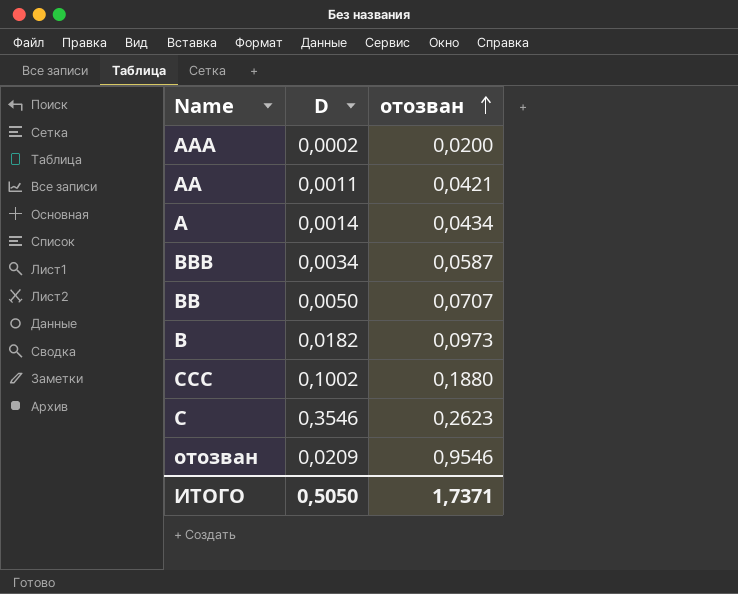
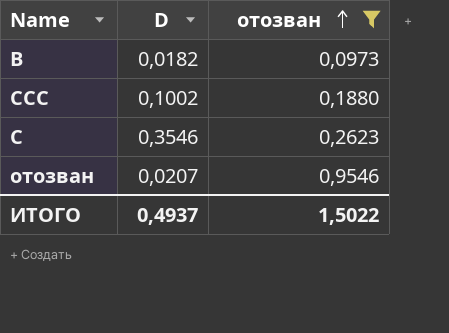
filter: none -> отозван >= 0,0973
отозван | D: 0,0209 -> 0,0207
ИТОГО | D: 0,5050 -> 0,4937
ИТОГО | отозван: 1,7371 -> 1,5022

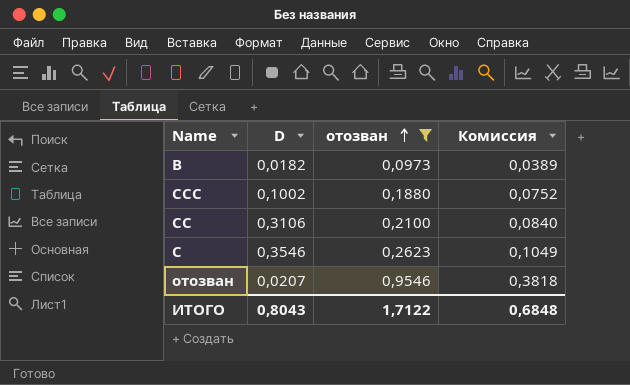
column Комиссия | formula: none -> [отозван] * 0,4
row CC: none -> 0,3106 | 0,2100 | 0,0840
ИТОГО | D: 0,4937 -> 0,8043
ИТОГО | отозван: 1,5022 -> 1,7122

